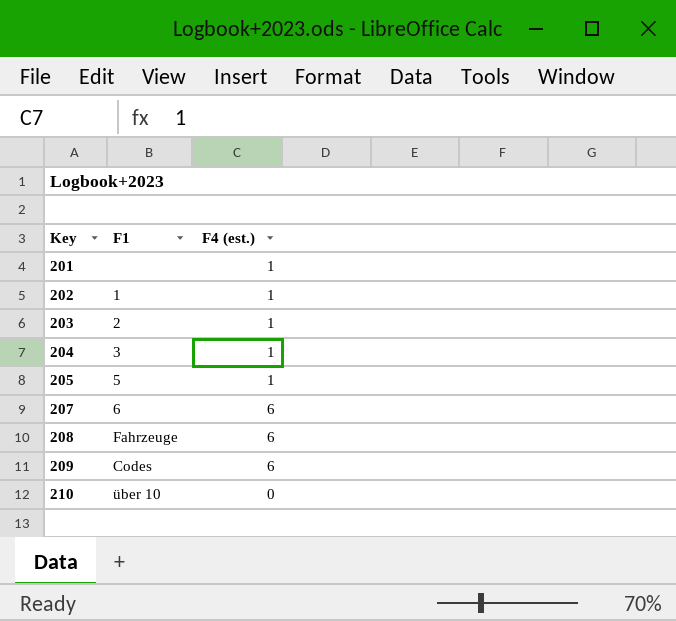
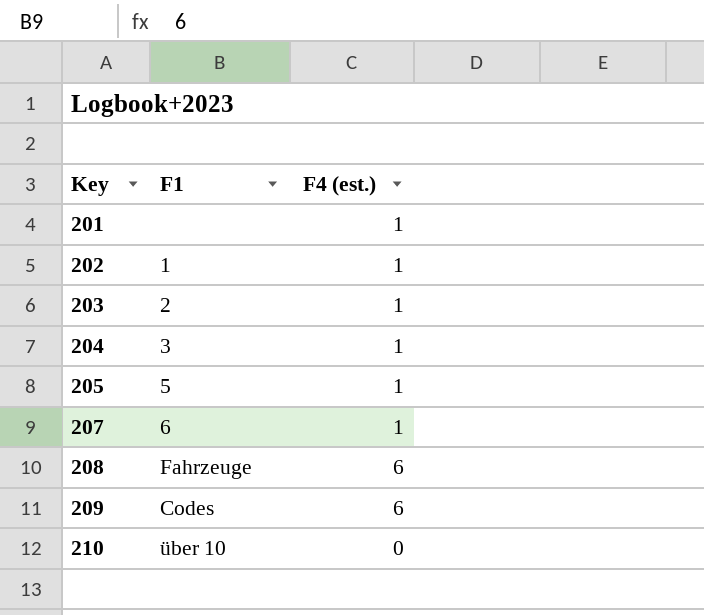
207 | F4 (est.): 6 -> 1

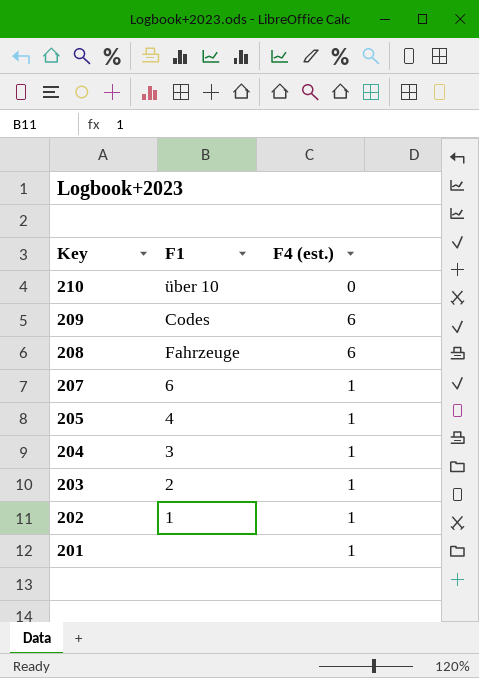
row order: Key ascending -> Key descending
205 | F1: 5 -> 4

